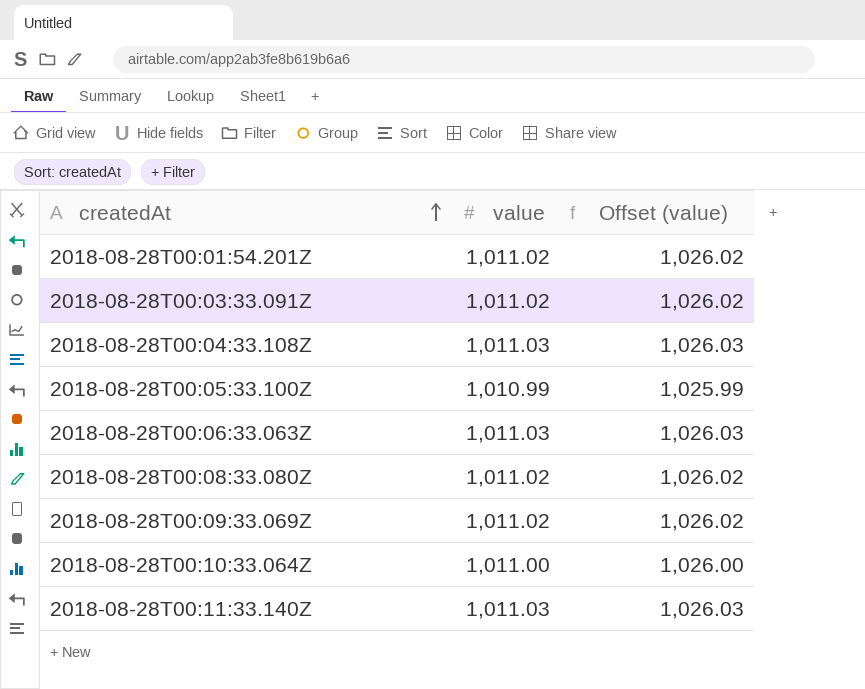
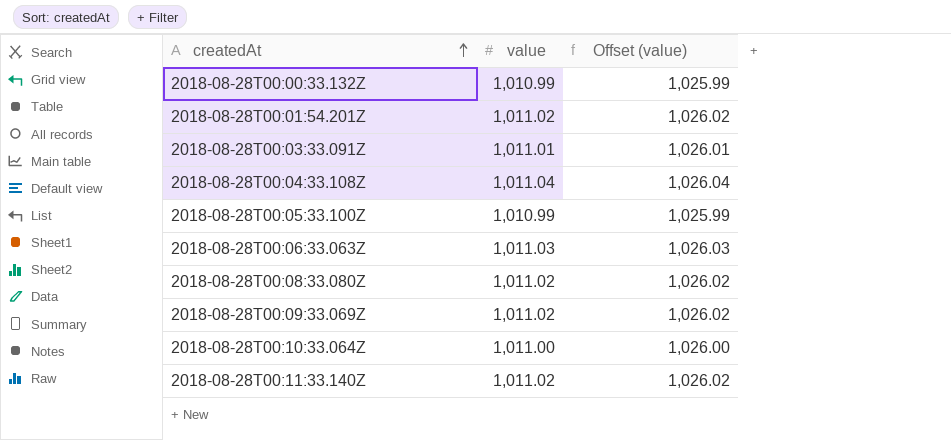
row 2018-08-28T00:00:33.132Z: none -> 1,010.99 | 1,025.99
2018-08-28T00:03:33.091Z | value: 1,011.02 -> 1,011.01
2018-08-28T00:03:33.091Z | Offset (value): 1,026.02 -> 1,026.01
2018-08-28T00:04:33.108Z | value: 1,011.03 -> 1,011.04
2018-08-28T00:04:33.108Z | Offset (value): 1,026.03 -> 1,026.04
2018-08-28T00:11:33.140Z | value: 1,011.03 -> 1,011.02
2018-08-28T00:11:33.140Z | Offset (value): 1,026.03 -> 1,026.02

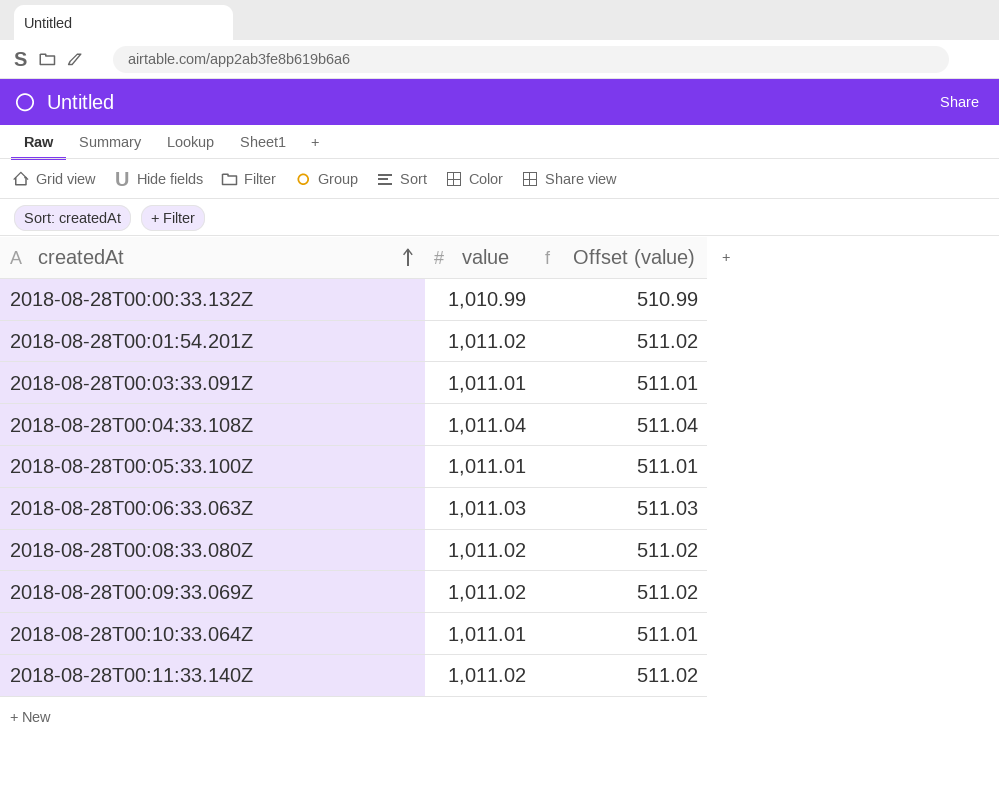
column Offset (value) | formula: [value] + 15 -> [value] - 500
2018-08-28T00:05:33.100Z | value: 1,010.99 -> 1,011.01
2018-08-28T00:10:33.064Z | value: 1,011.00 -> 1,011.01

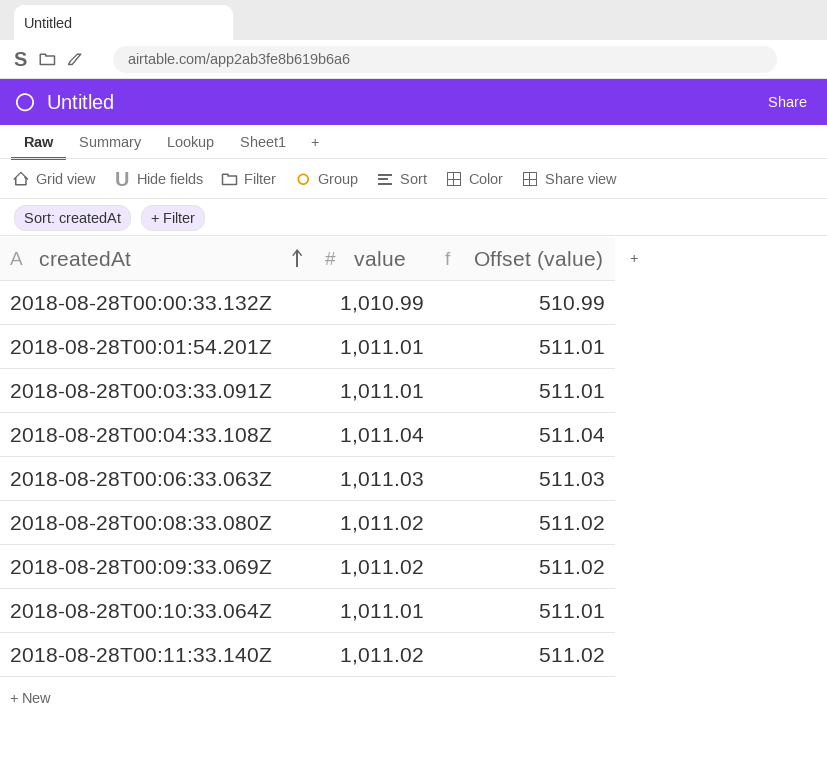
row 2018-08-28T00:05:33.100Z: 1,011.01 | 511.01 -> none
2018-08-28T00:01:54.201Z | value: 1,011.02 -> 1,011.01
2018-08-28T00:01:54.201Z | Offset (value): 511.02 -> 511.01

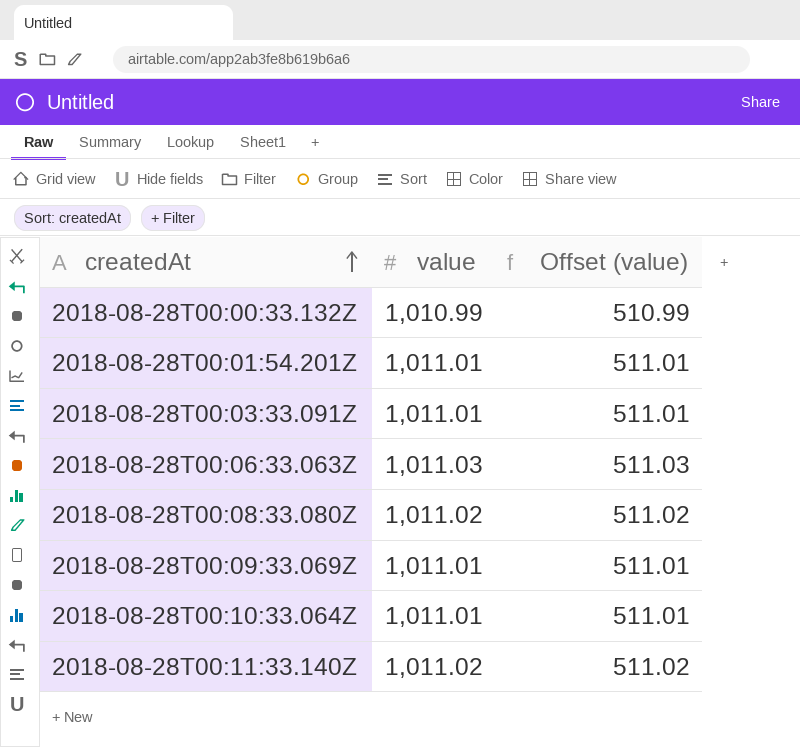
row 2018-08-28T00:04:33.108Z: 1,011.04 | 511.04 -> none
2018-08-28T00:09:33.069Z | value: 1,011.02 -> 1,011.01
2018-08-28T00:09:33.069Z | Offset (value): 511.02 -> 511.01

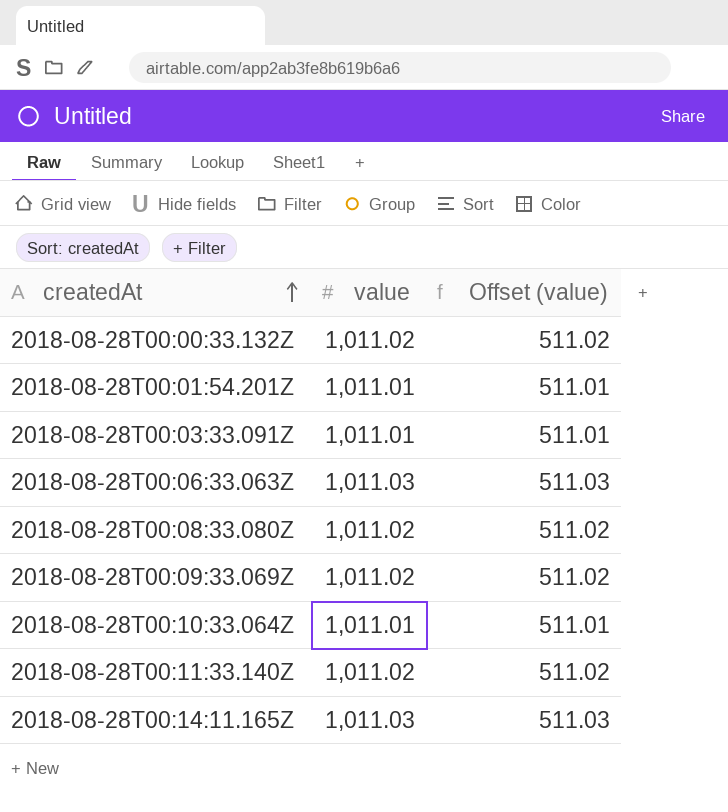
2018-08-28T00:00:33.132Z | value: 1,010.99 -> 1,011.02
2018-08-28T00:00:33.132Z | Offset (value): 510.99 -> 511.02
2018-08-28T00:09:33.069Z | value: 1,011.01 -> 1,011.02
2018-08-28T00:09:33.069Z | Offset (value): 511.01 -> 511.02
row 2018-08-28T00:14:11.165Z: none -> 1,011.03 | 511.03

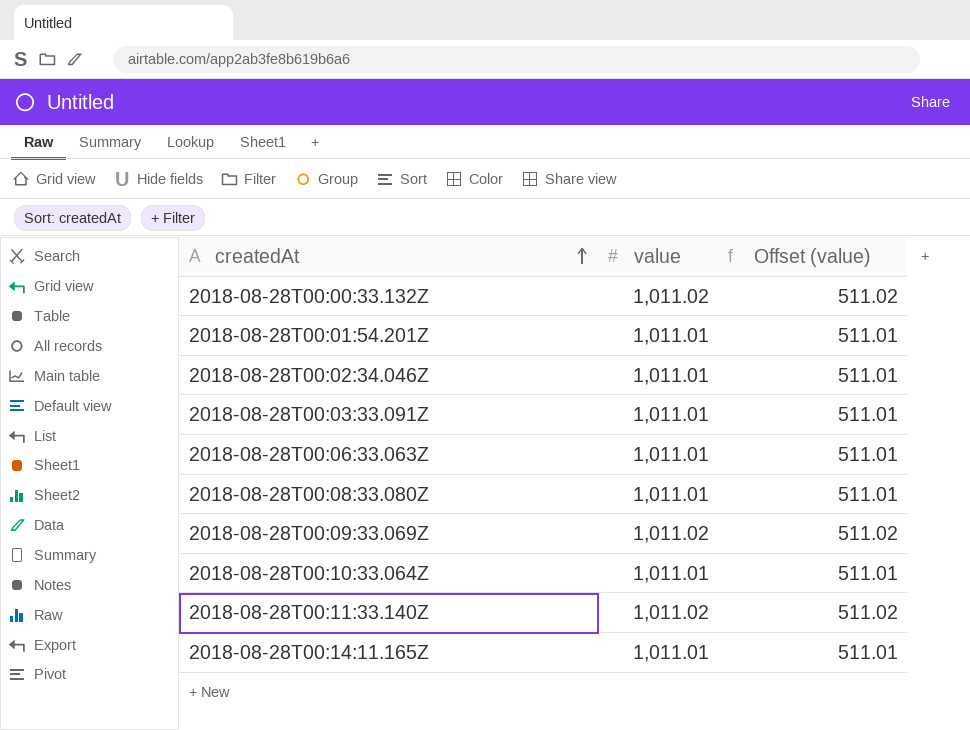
row 2018-08-28T00:02:34.046Z: none -> 1,011.01 | 511.01
2018-08-28T00:06:33.063Z | value: 1,011.03 -> 1,011.01
2018-08-28T00:06:33.063Z | Offset (value): 511.03 -> 511.01
2018-08-28T00:08:33.080Z | value: 1,011.02 -> 1,011.01
2018-08-28T00:08:33.080Z | Offset (value): 511.02 -> 511.01
2018-08-28T00:14:11.165Z | value: 1,011.03 -> 1,011.01
2018-08-28T00:14:11.165Z | Offset (value): 511.03 -> 511.01

